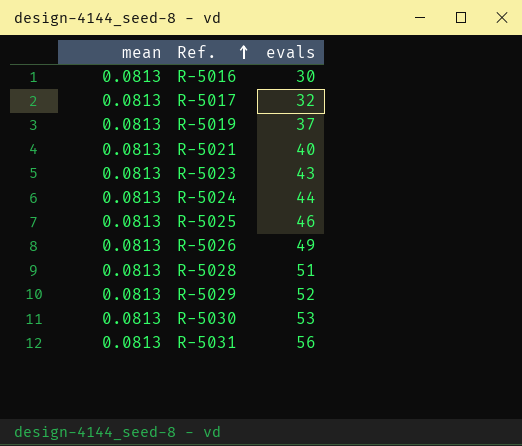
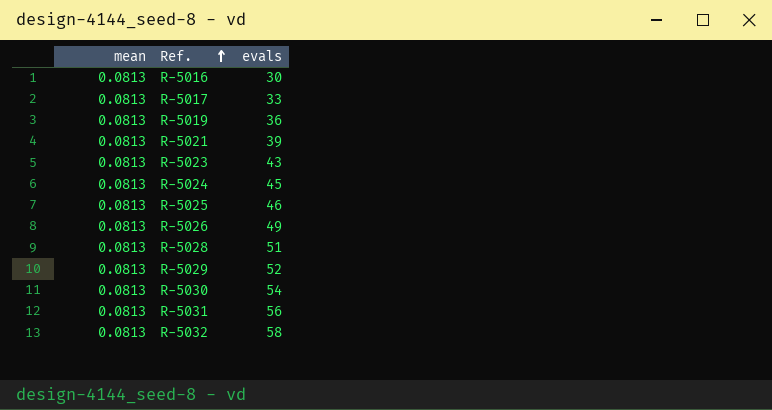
R-5017 | evals: 32 -> 33
R-5019 | evals: 37 -> 36
R-5021 | evals: 40 -> 39
R-5024 | evals: 44 -> 45
R-5030 | evals: 53 -> 54
row R-5032: none -> 0.0813 | 58

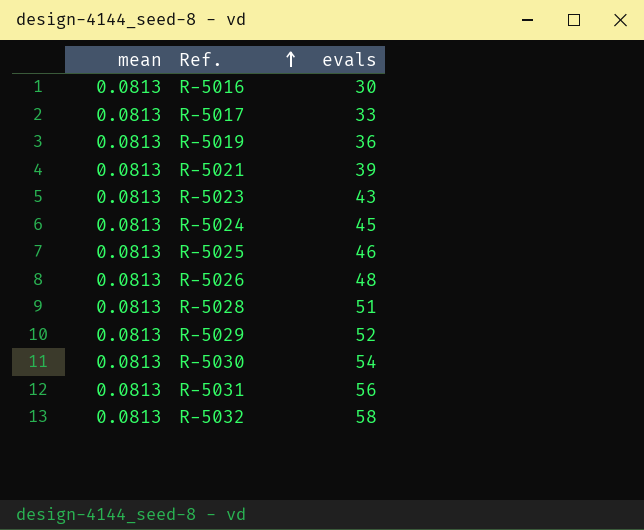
R-5026 | evals: 49 -> 48

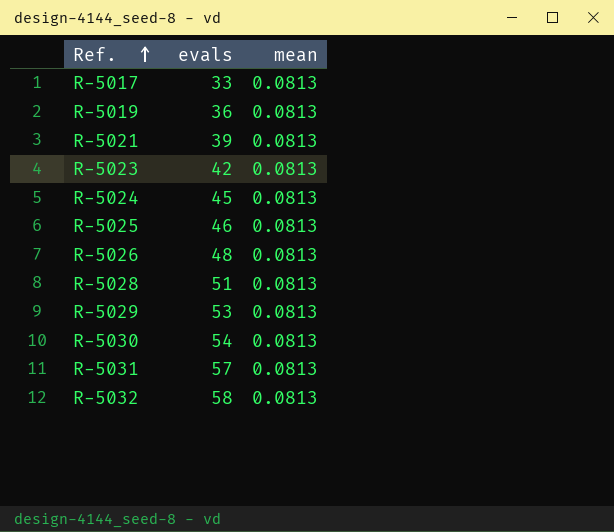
column mean | position: 1 -> 3
row R-5016: 0.0813 | 30 -> none
R-5023 | evals: 43 -> 42
R-5029 | evals: 52 -> 53
R-5031 | evals: 56 -> 57

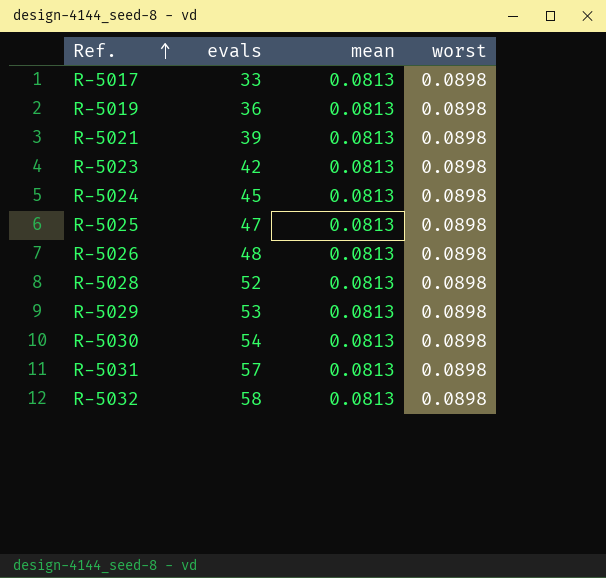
column worst | position: none -> 4
R-5025 | evals: 46 -> 47
R-5028 | evals: 51 -> 52

